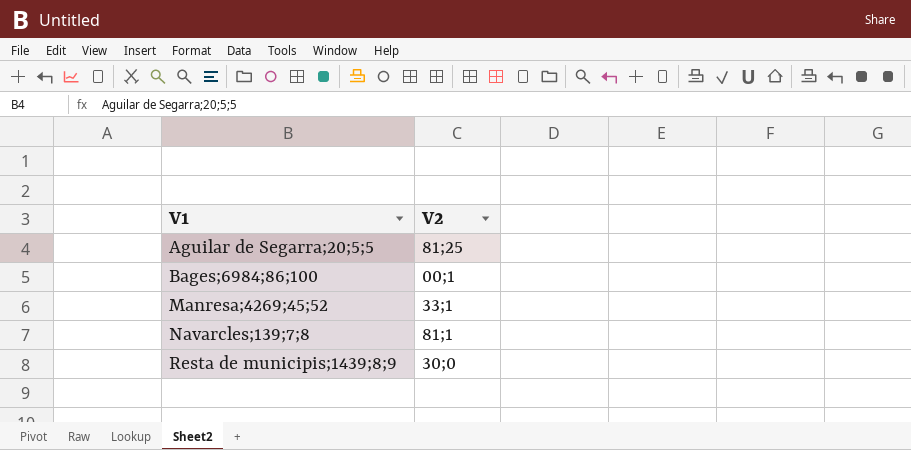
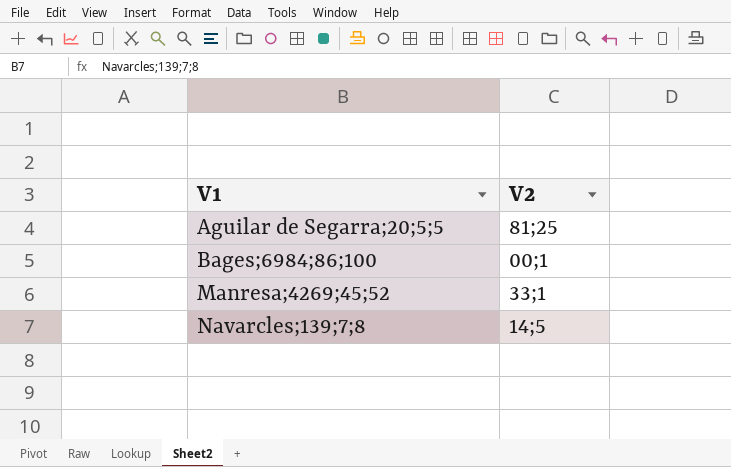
row Resta de municipis;1439;8;9: 30;0 -> none
Navarcles;139;7;8 | V2: 81;1 -> 14;5

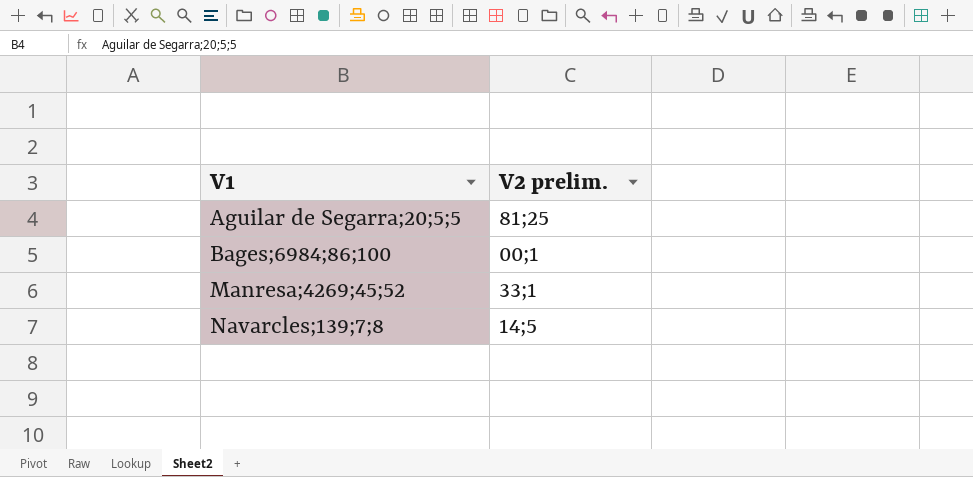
column name: V2 -> V2 prelim.

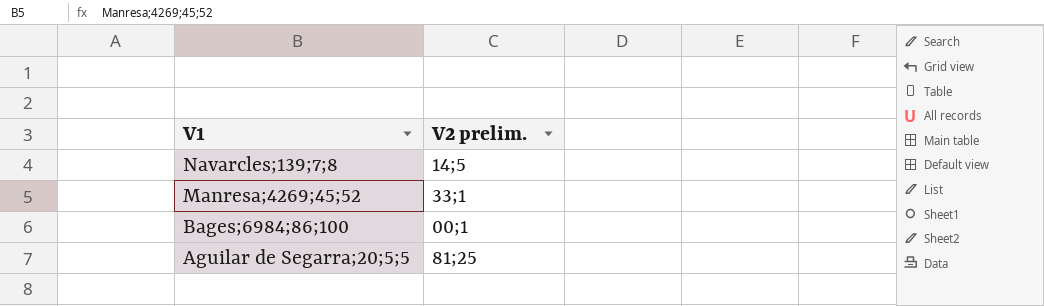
row order: V1 ascending -> V1 descending

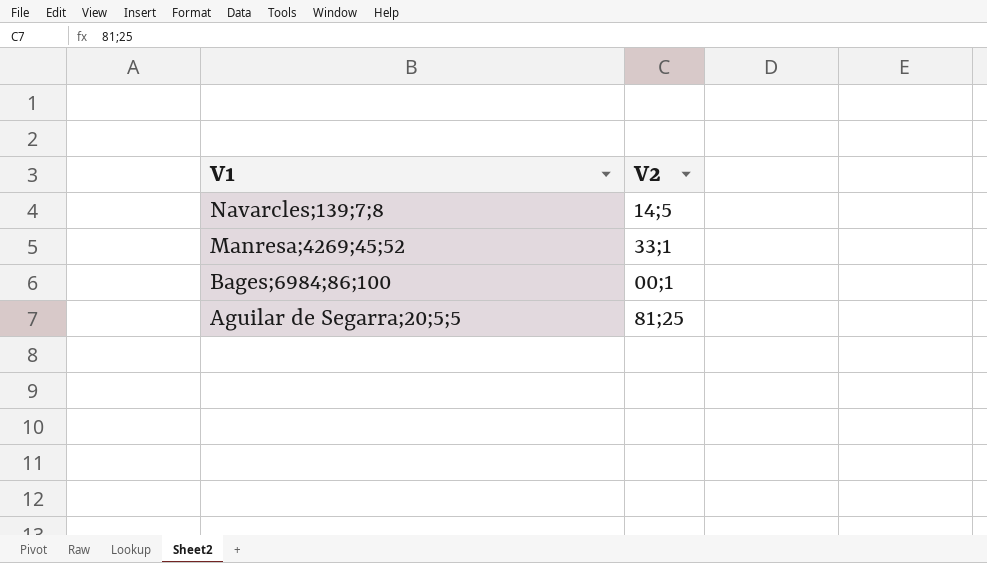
column name: V2 prelim. -> V2

